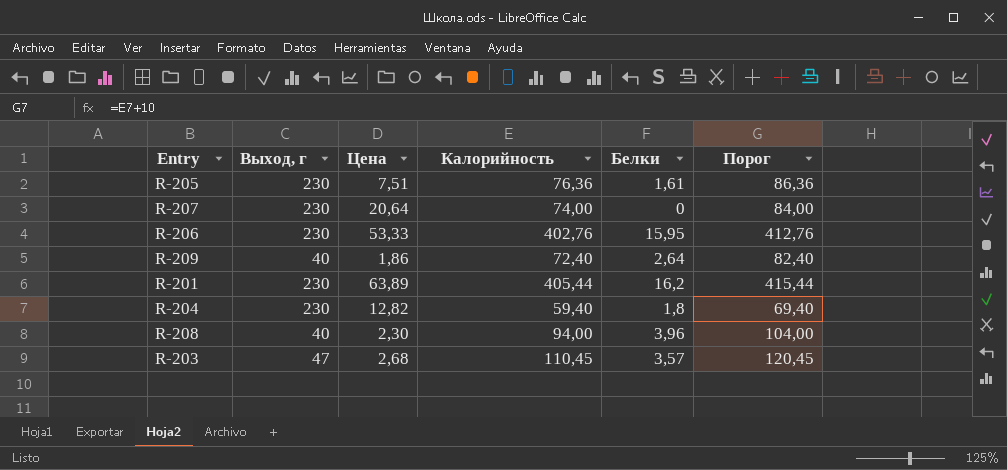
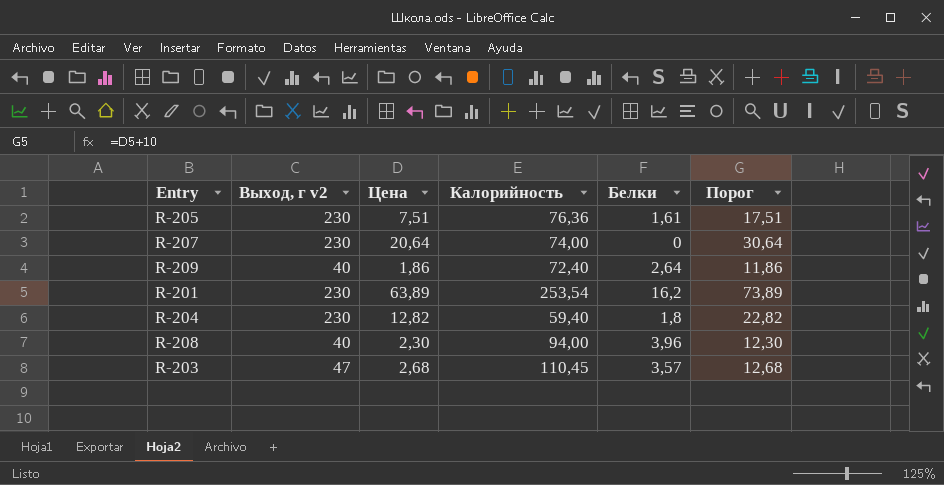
column name: Выход, г -> Выход, г v2
column Порог | formula: [Калорийность] + 10 -> [Цена] + 10
row R-206: 230 | 53,33 | 402,76 | 15,95 | 412,76 -> none
R-201 | Калорийность: 405,44 -> 253,54

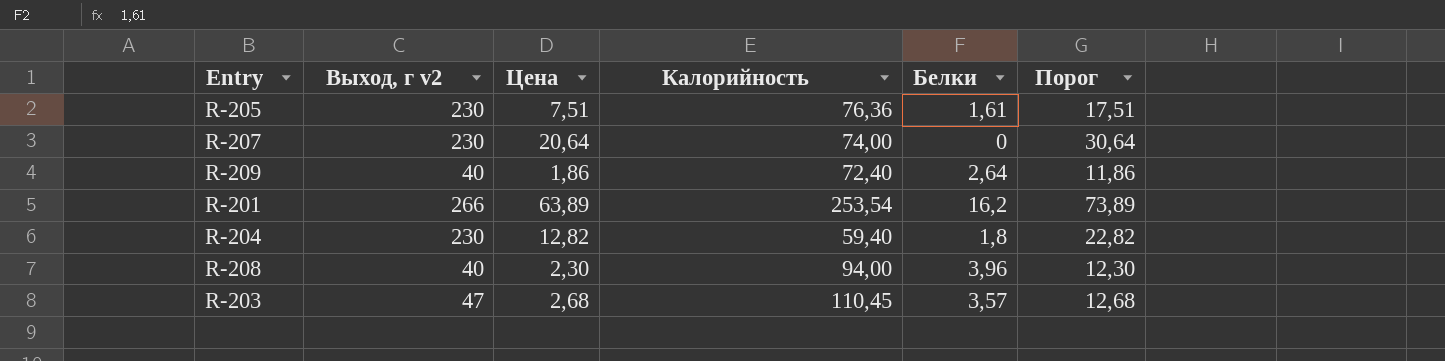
R-201 | Выход, г v2: 230 -> 266

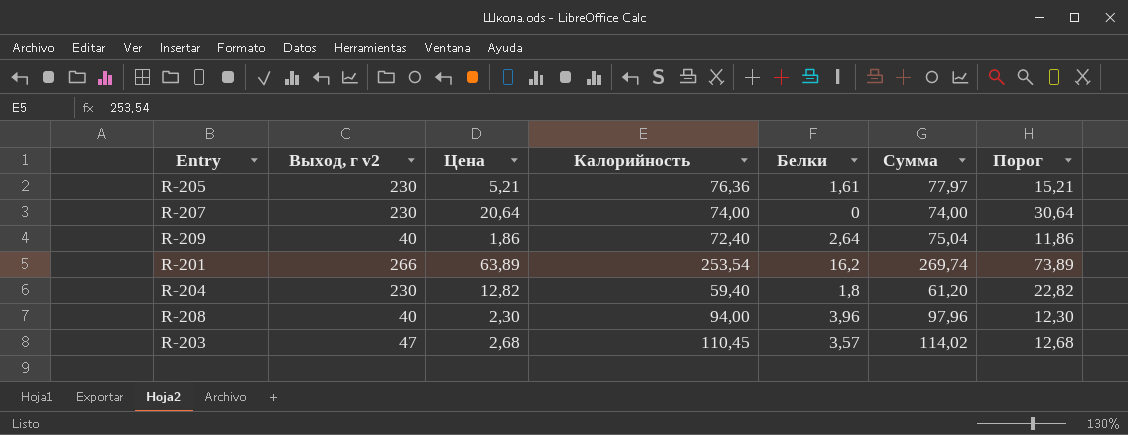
column Сумма | formula: none -> [Калорийность] + [Белки]
R-205 | Цена: 7,51 -> 5,21
R-205 | Порог: 17,51 -> 15,21

